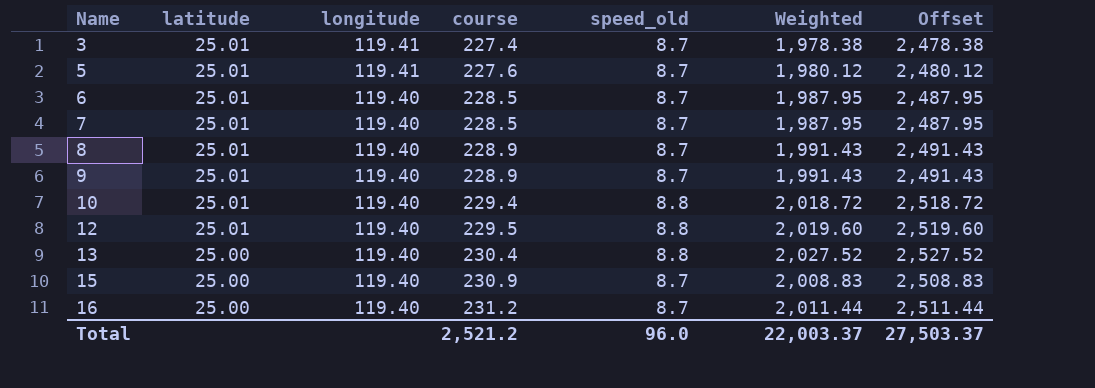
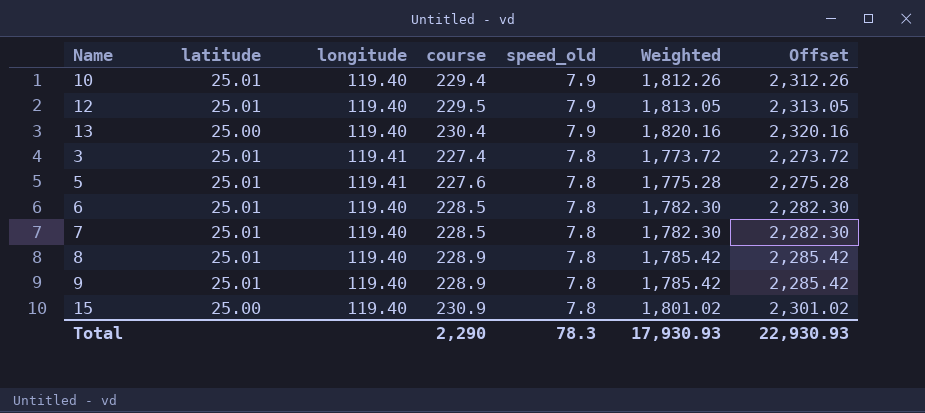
row order: Name ascending -> speed_old descending
row 16: 25.00 | 119.40 | 231.2 | 8.7 | 2,011.44 | 2,511.44 -> none
10 | speed_old: 8.8 -> 7.9
10 | Weighted: 2,018.72 -> 1,812.26
10 | Offset: 2,518.72 -> 2,312.26
12 | speed_old: 8.8 -> 7.9
12 | Weighted: 2,019.60 -> 1,813.05
12 | Offset: 2,519.60 -> 2,313.05
13 | speed_old: 8.8 -> 7.9
13 | Weighted: 2,027.52 -> 1,820.16
13 | Offset: 2,527.52 -> 2,320.16
3 | speed_old: 8.7 -> 7.8
3 | Weighted: 1,978.38 -> 1,773.72
3 | Offset: 2,478.38 -> 2,273.72
5 | speed_old: 8.7 -> 7.8
5 | Weighted: 1,980.12 -> 1,775.28
5 | Offset: 2,480.12 -> 2,275.28
6 | speed_old: 8.7 -> 7.8
6 | Weighted: 1,987.95 -> 1,782.30
6 | Offset: 2,487.95 -> 2,282.30
7 | speed_old: 8.7 -> 7.8
7 | Weighted: 1,987.95 -> 1,782.30
7 | Offset: 2,487.95 -> 2,282.30
8 | speed_old: 8.7 -> 7.8
8 | Weighted: 1,991.43 -> 1,785.42
8 | Offset: 2,491.43 -> 2,285.42
9 | speed_old: 8.7 -> 7.8
9 | Weighted: 1,991.43 -> 1,785.42
9 | Offset: 2,491.43 -> 2,285.42
15 | speed_old: 8.7 -> 7.8
15 | Weighted: 2,008.83 -> 1,801.02
15 | Offset: 2,508.83 -> 2,301.02
Total | course: 2,521.2 -> 2,290
Total | speed_old: 96.0 -> 78.3
Total | Weighted: 22,003.37 -> 17,930.93
Total | Offset: 27,503.37 -> 22,930.93

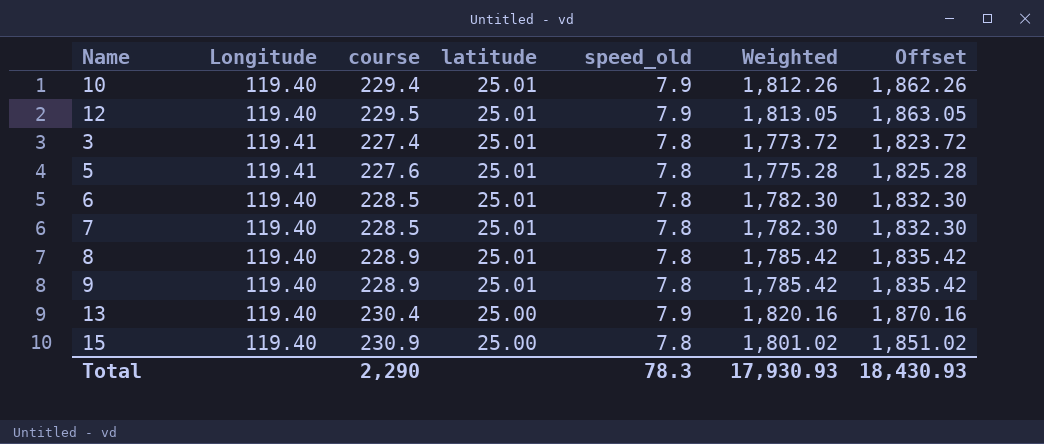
row order: speed_old descending -> latitude descending
column name: longitude -> Longitude
column latitude | position: 2 -> 4
column Offset | formula: [Weighted] + 500 -> [Weighted] + 50
Total | Offset: 22,930.93 -> 18,430.93

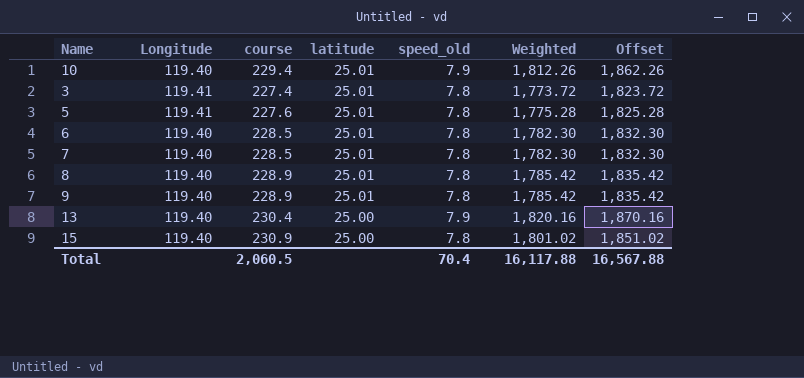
row 12: 119.40 | 229.5 | 25.01 | 7.9 | 1,813.05 | 1,863.05 -> none
Total | course: 2,290 -> 2,060.5
Total | speed_old: 78.3 -> 70.4
Total | Weighted: 17,930.93 -> 16,117.88
Total | Offset: 18,430.93 -> 16,567.88

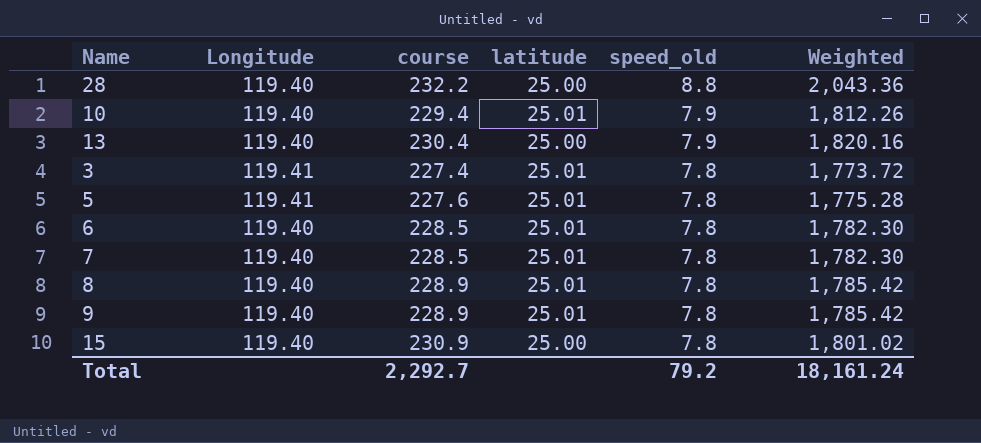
row order: latitude descending -> speed_old descending
column Offset | formula: [Weighted] + 50 -> none
row 28: none -> 119.40 | 232.2 | 25.00 | 8.8 | 2,043.36
Total | course: 2,060.5 -> 2,292.7
Total | speed_old: 70.4 -> 79.2
Total | Weighted: 16,117.88 -> 18,161.24

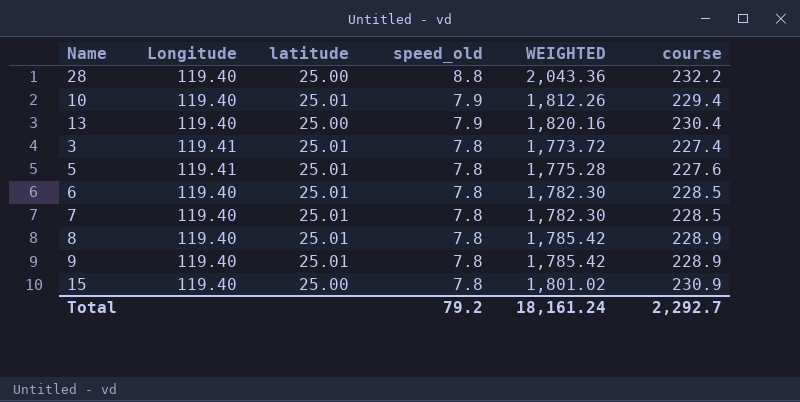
column name: Weighted -> WEIGHTED
column course | position: 3 -> 6

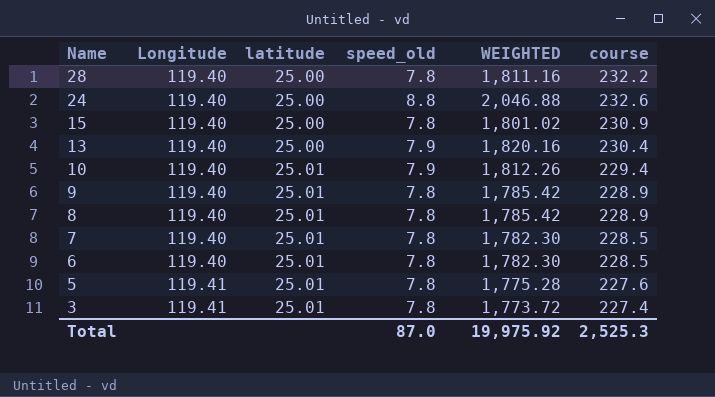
row order: speed_old descending -> Name descending
28 | speed_old: 8.8 -> 7.8
28 | WEIGHTED: 2,043.36 -> 1,811.16
row 24: none -> 119.40 | 25.00 | 8.8 | 2,046.88 | 232.6
Total | speed_old: 79.2 -> 87.0
Total | WEIGHTED: 18,161.24 -> 19,975.92
Total | course: 2,292.7 -> 2,525.3

